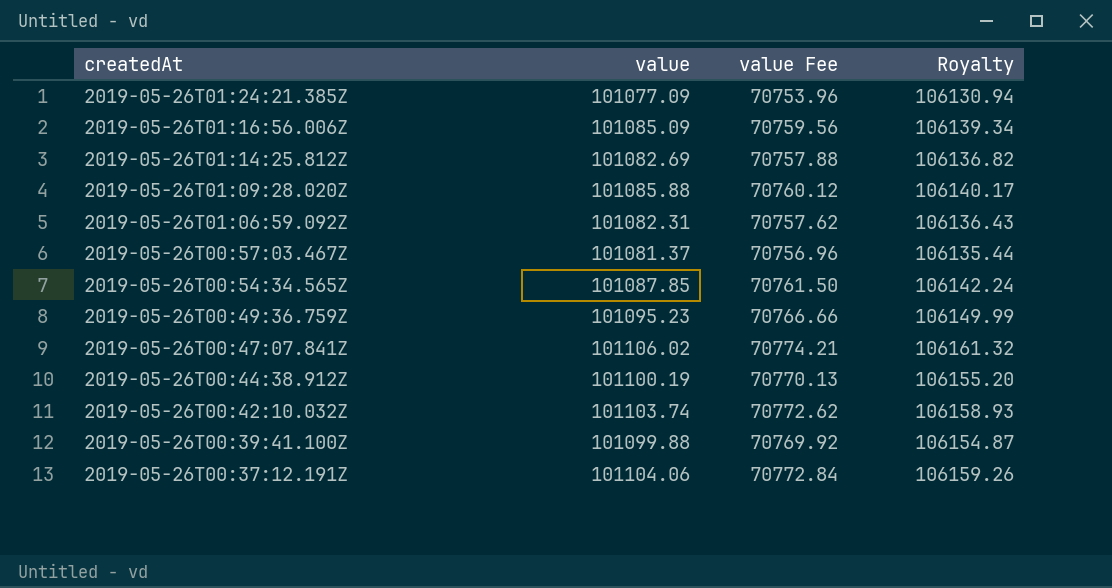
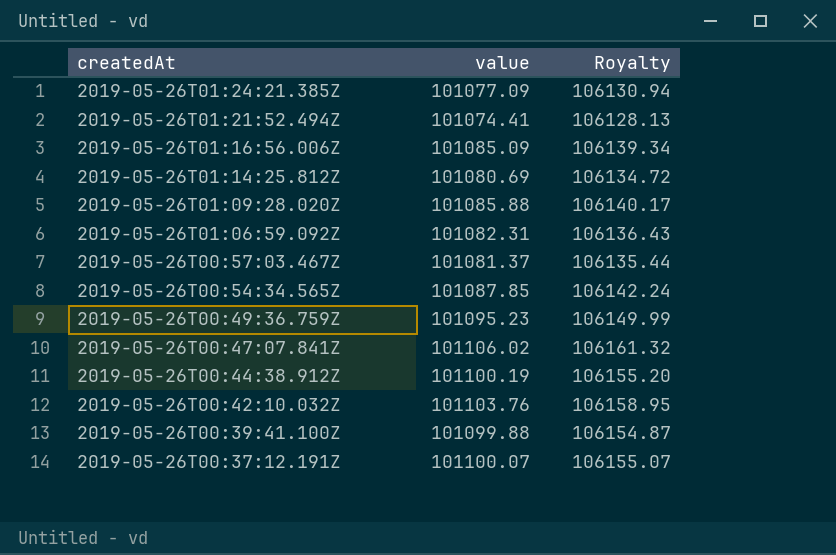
column value Fee | formula: [value] * 0.7 -> none
row 2019-05-26T01:21:52.494Z: none -> 101074.41 | 106128.13
2019-05-26T01:14:25.812Z | value: 101082.69 -> 101080.69
2019-05-26T01:14:25.812Z | Royalty: 106136.82 -> 106134.72
2019-05-26T00:42:10.032Z | value: 101103.74 -> 101103.76
2019-05-26T00:42:10.032Z | Royalty: 106158.93 -> 106158.95
2019-05-26T00:37:12.191Z | value: 101104.06 -> 101100.07
2019-05-26T00:37:12.191Z | Royalty: 106159.26 -> 106155.07

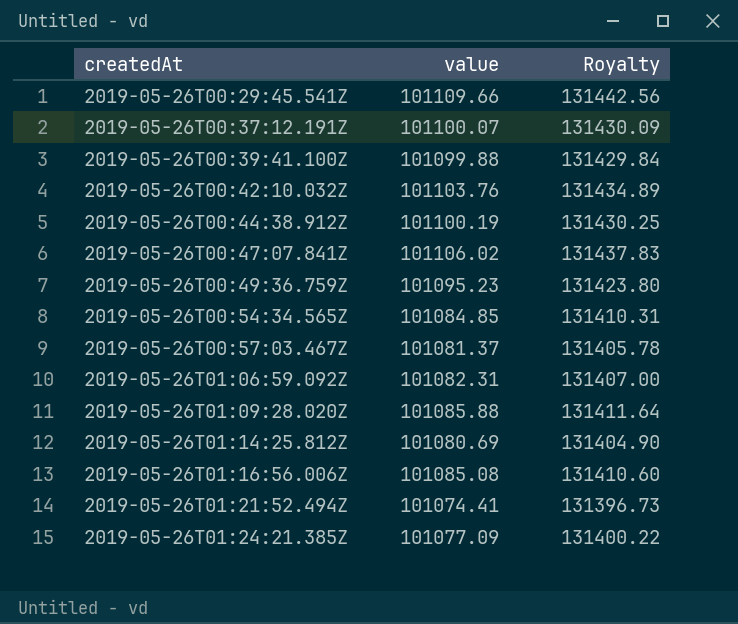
row order: createdAt descending -> createdAt ascending
column Royalty | formula: [value] * 1.05 -> [value] * 1.3
row 2019-05-26T00:29:45.541Z: none -> 101109.66 | 131442.56
2019-05-26T00:54:34.565Z | value: 101087.85 -> 101084.85
2019-05-26T01:16:56.006Z | value: 101085.09 -> 101085.08

